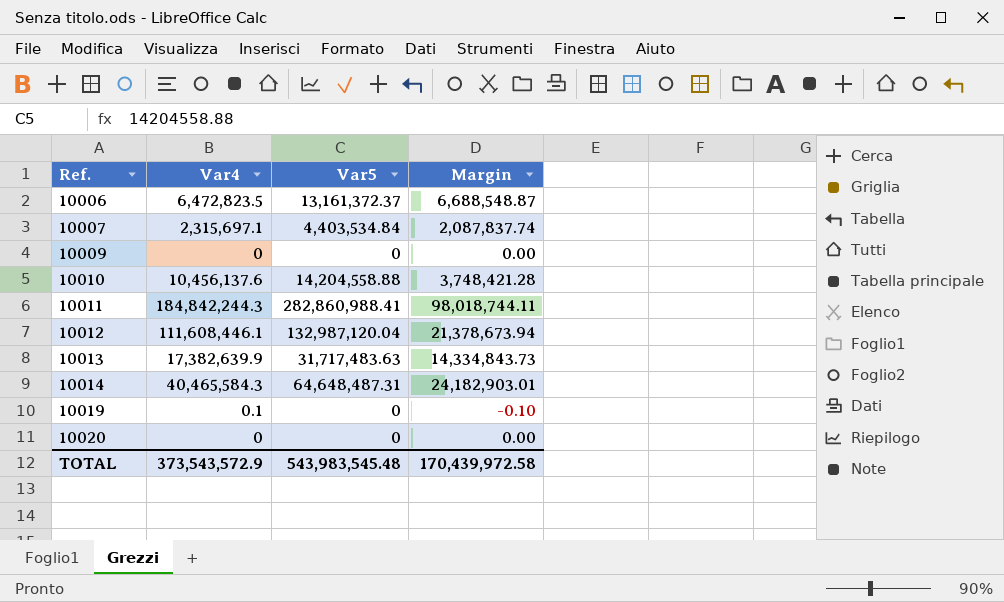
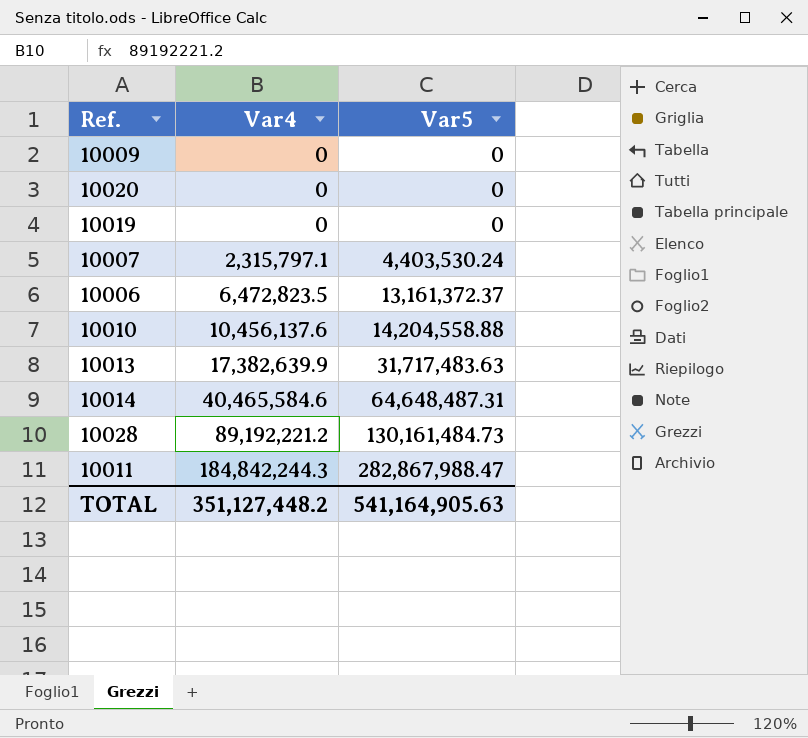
row order: Ref. ascending -> Var4 ascending
column Margin | formula: [Var5] - [Var4] -> none
row 10012: 111,608,446.1 | 132,987,120.04 | 21,378,673.94 -> none
10019 | Var4: 0.1 -> 0
10007 | Var4: 2,315,697.1 -> 2,315,797.1
10007 | Var5: 4,403,534.84 -> 4,403,530.24
10014 | Var4: 40,465,584.3 -> 40,465,584.6
row 10028: none -> 89,192,221.2 | 130,161,484.73
10011 | Var5: 282,860,988.41 -> 282,867,988.47
TOTAL | Var4: 373,543,572.9 -> 351,127,448.2
TOTAL | Var5: 543,983,545.48 -> 541,164,905.63

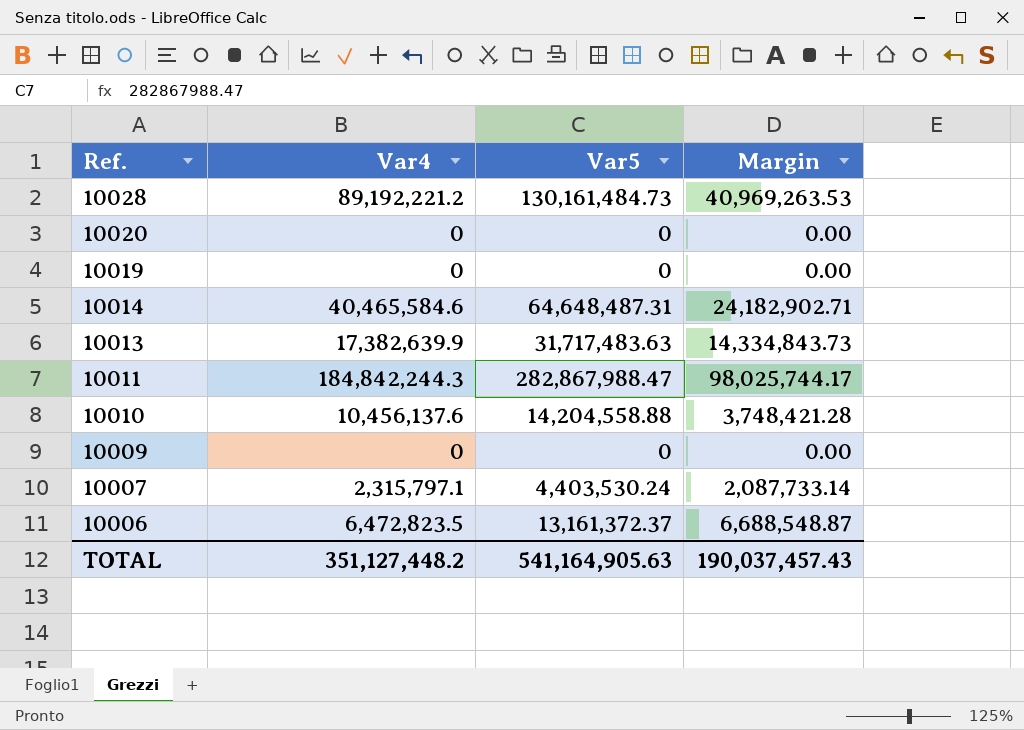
row order: Var4 ascending -> Ref. descending
column Margin | formula: none -> [Var5] - [Var4]

